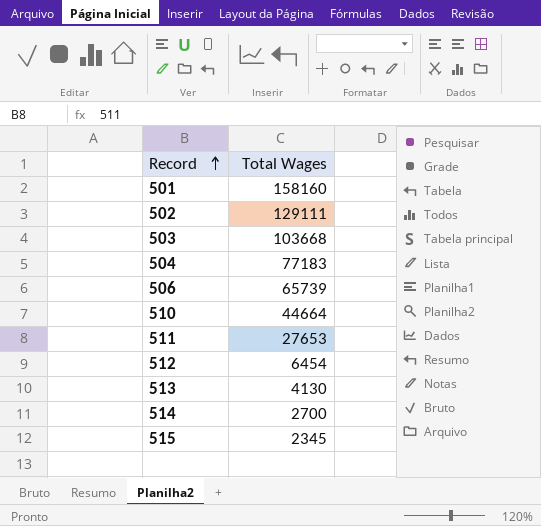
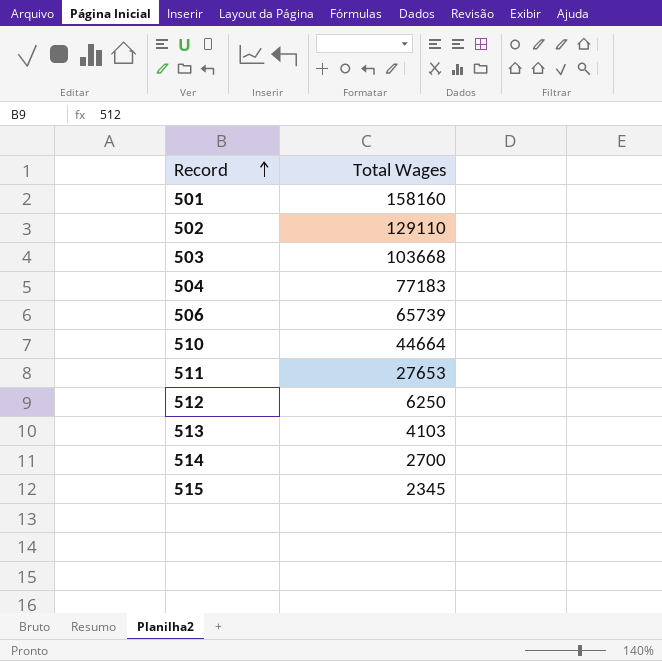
502 | Total Wages: 129111 -> 129110
512 | Total Wages: 6454 -> 6250
513 | Total Wages: 4130 -> 4103

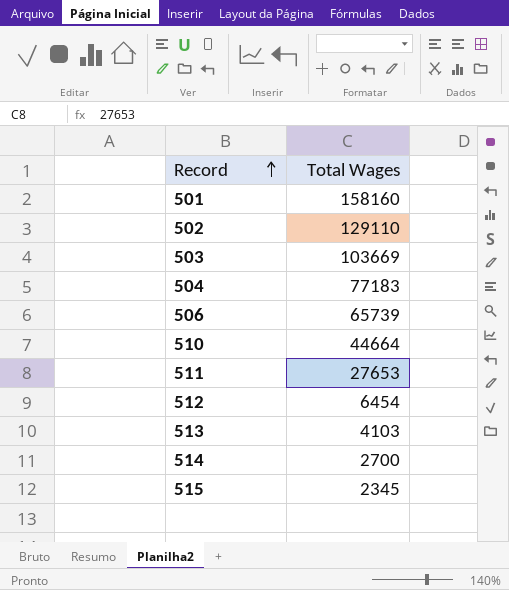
503 | Total Wages: 103668 -> 103669
512 | Total Wages: 6250 -> 6454

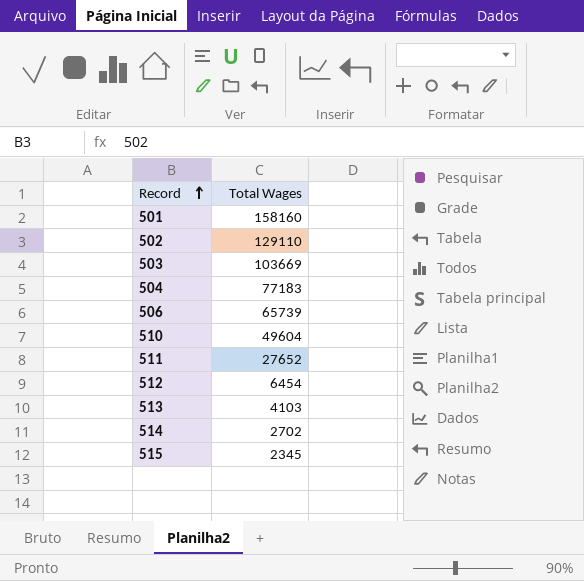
510 | Total Wages: 44664 -> 49604
511 | Total Wages: 27653 -> 27652
514 | Total Wages: 2700 -> 2702

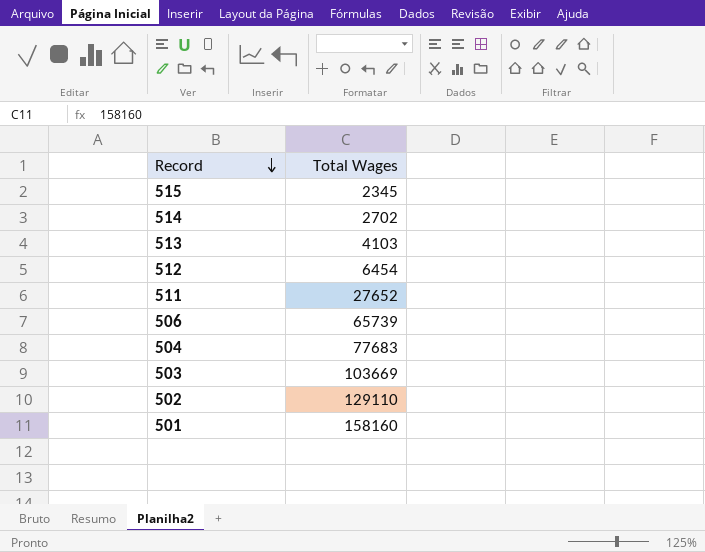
row order: Record ascending -> Record descending
row 510: 49604 -> none
504 | Total Wages: 77183 -> 77683

